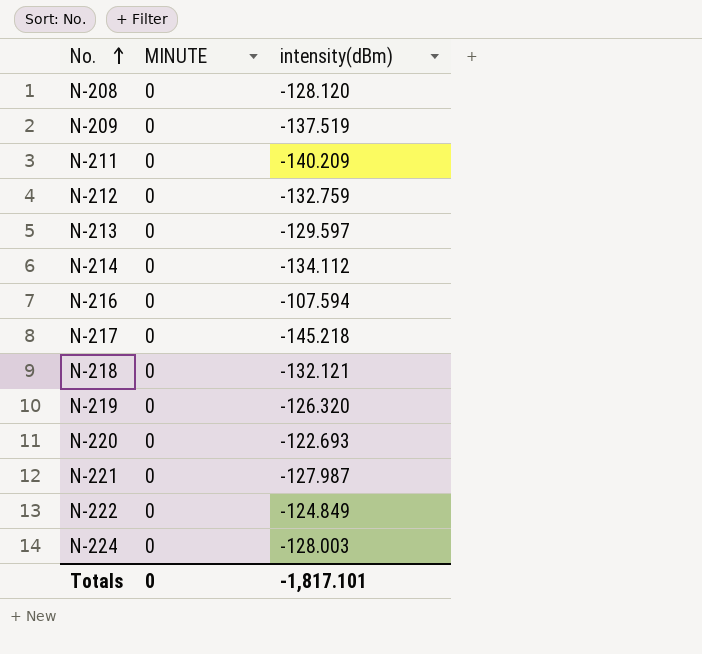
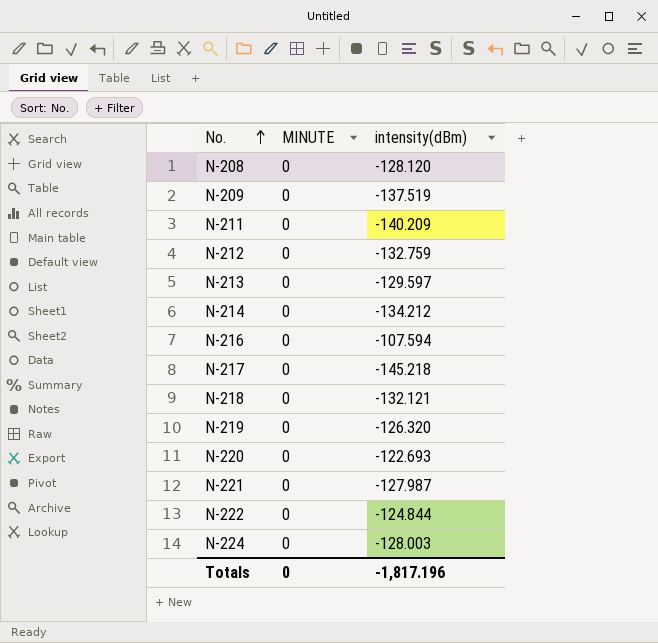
N-214 | intensity(dBm): -134.112 -> -134.212
N-222 | intensity(dBm): -124.849 -> -124.844
Totals | intensity(dBm): -1,817.101 -> -1,817.196

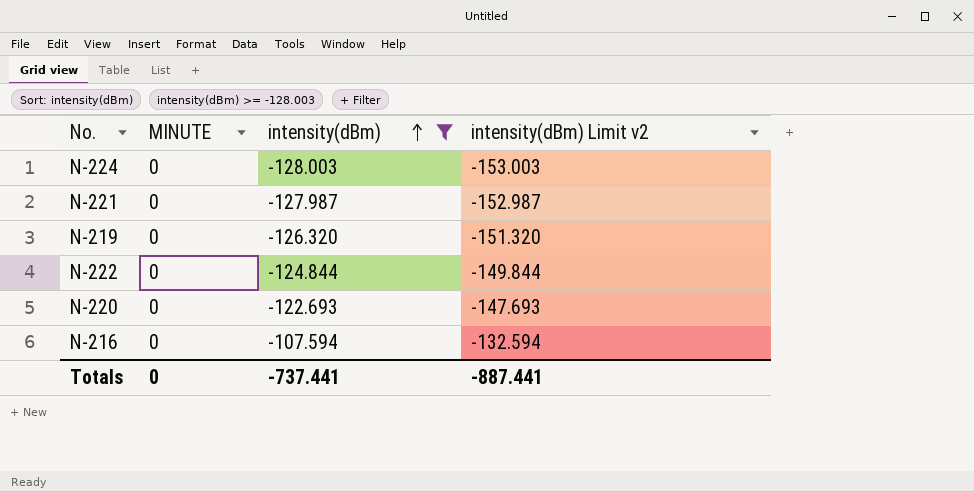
filter: none -> intensity(dBm) >= -128.003
row order: No. ascending -> intensity(dBm) ascending
column intensity(dBm) Limit v2 | formula: none -> [intensity(dBm)] - 25
Totals | intensity(dBm): -1,817.196 -> -737.441

